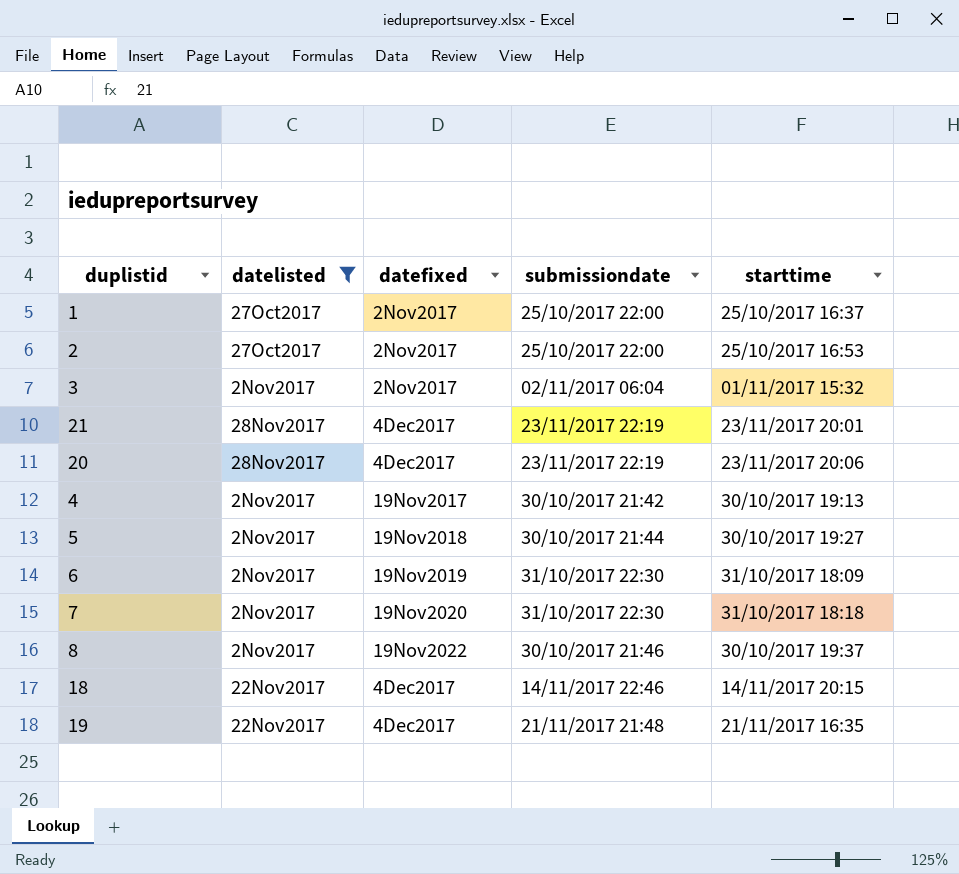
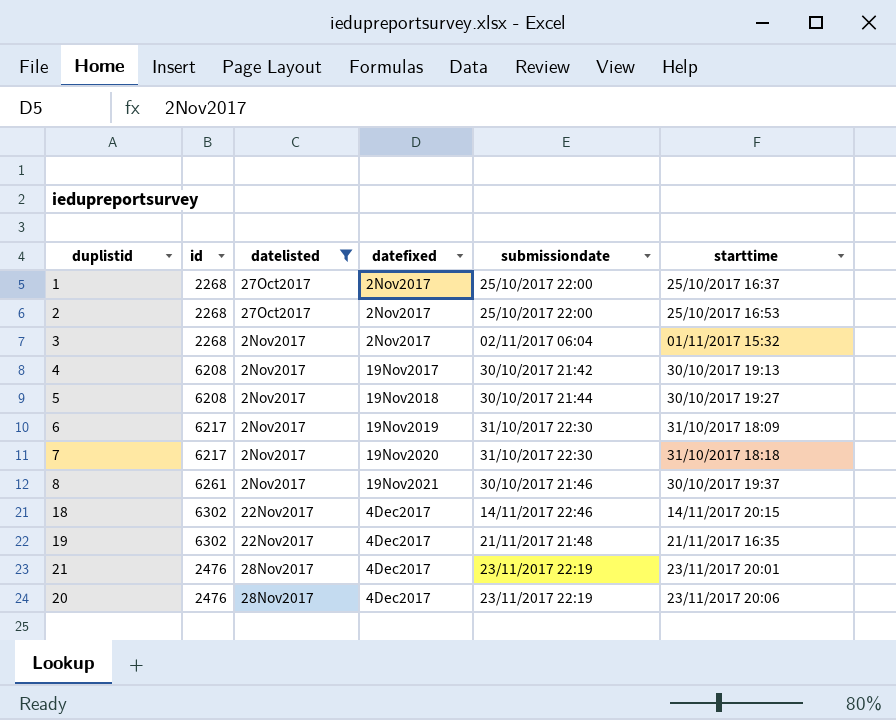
row order: none -> datelisted ascending
column id | position: none -> 2
8 | datefixed: 19Nov2022 -> 19Nov2021

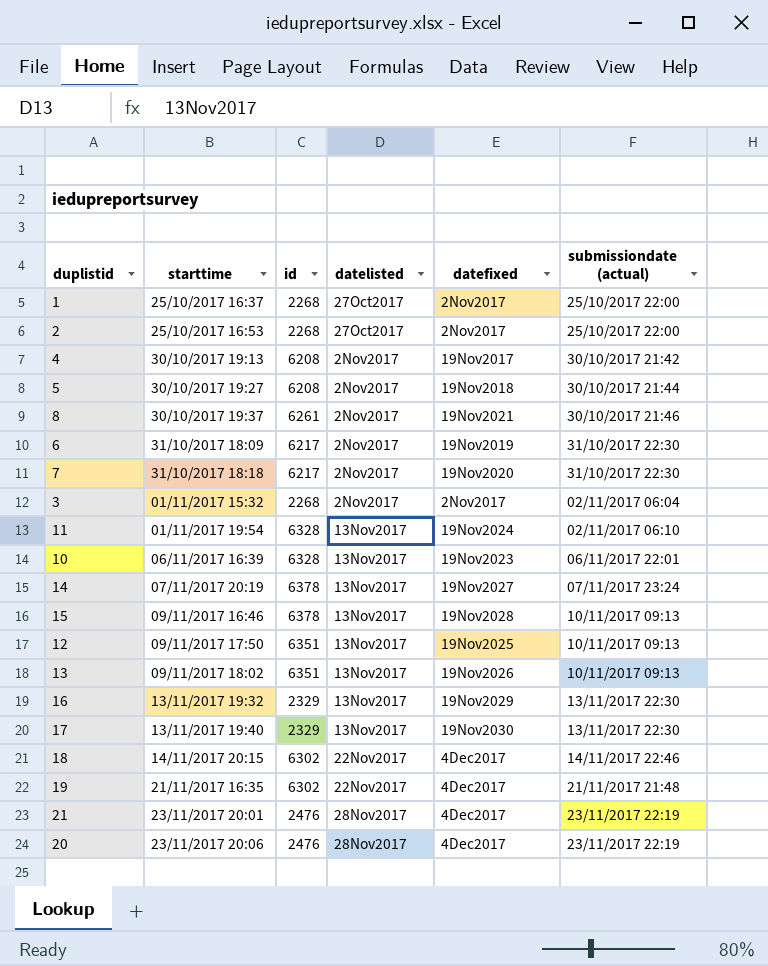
filter: datelisted != 13Nov2017 -> none
row order: datelisted ascending -> starttime ascending
column starttime | position: 6 -> 2
column name: submissiondate -> submissiondate (actual)

